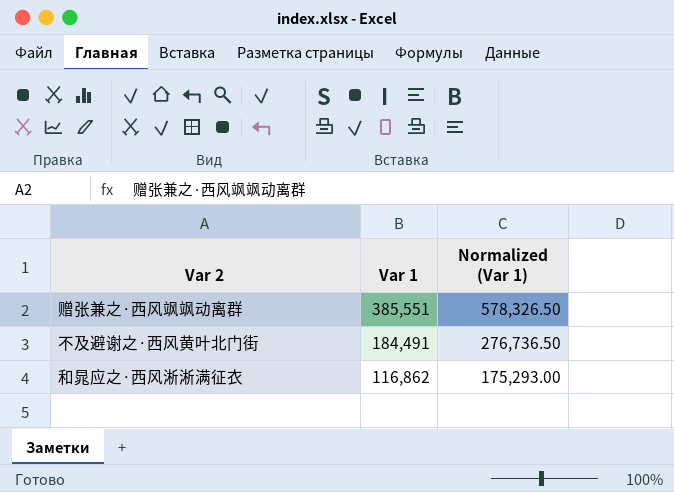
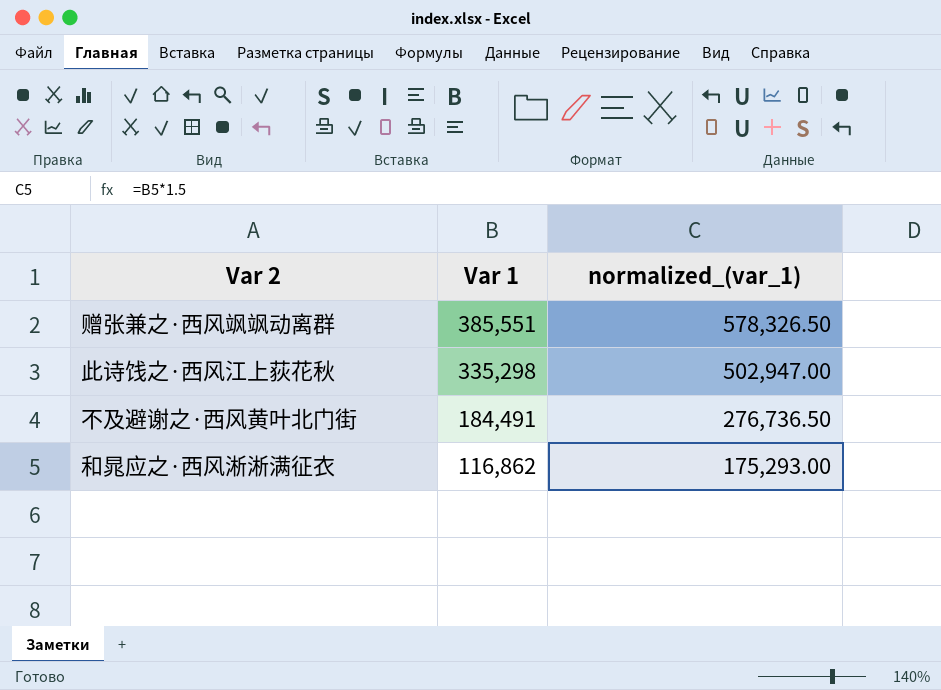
column name: Normalized (Var 1) -> normalized_(var_1)
row 此诗饯之·西风江上荻花秋: none -> 335,298 | 502,947.00

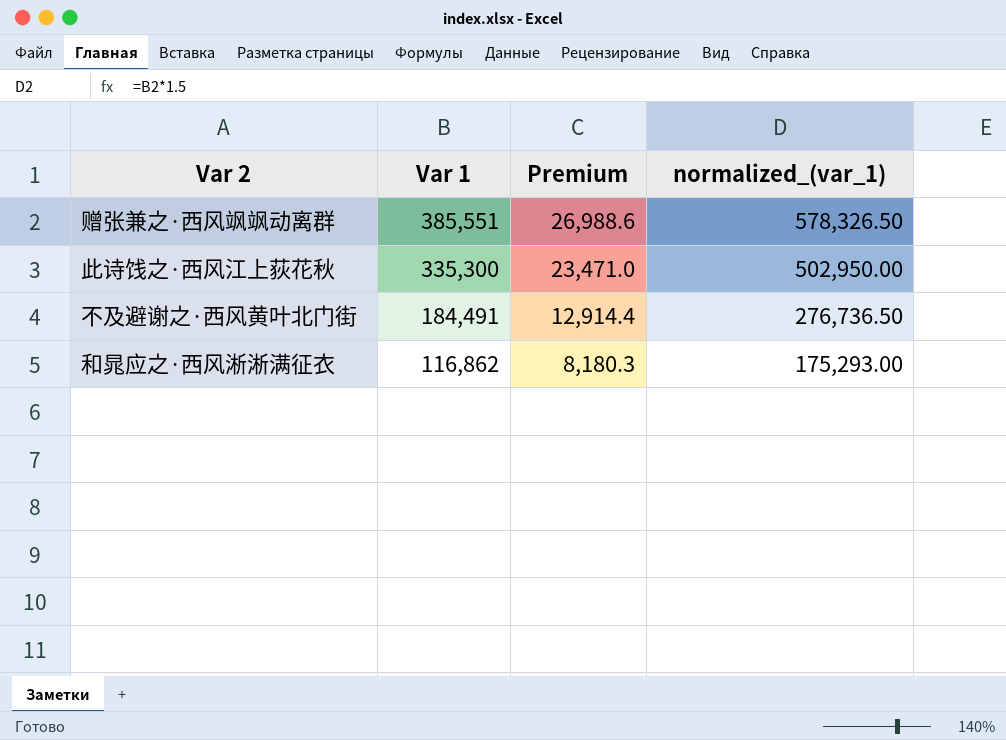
column Premium | formula: none -> [Var 1] * 0.07
此诗饯之·西风江上荻花秋 | Var 1: 335,298 -> 335,300
此诗饯之·西风江上荻花秋 | normalized_(var_1): 502,947.00 -> 502,950.00

